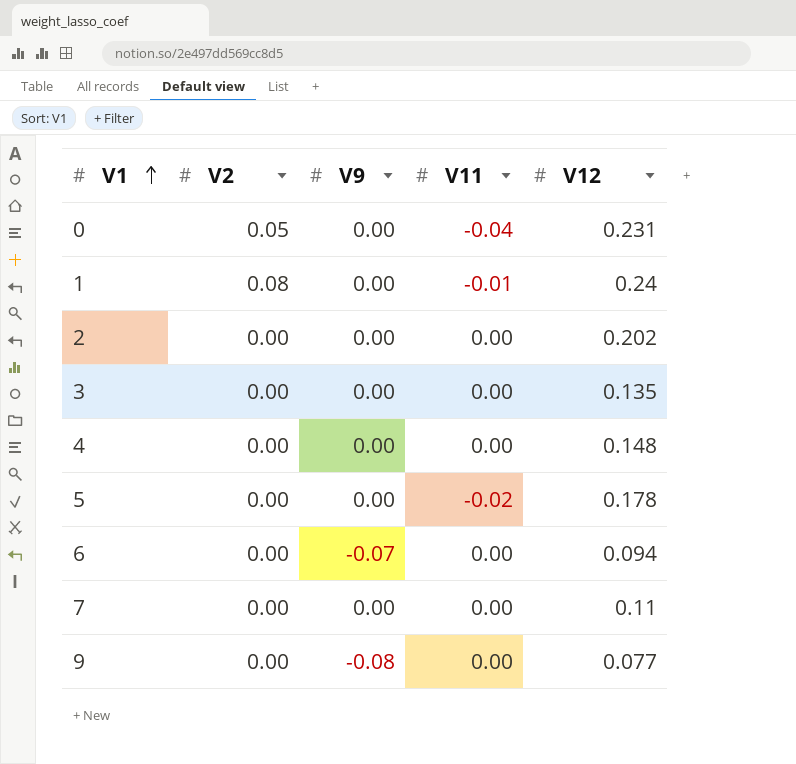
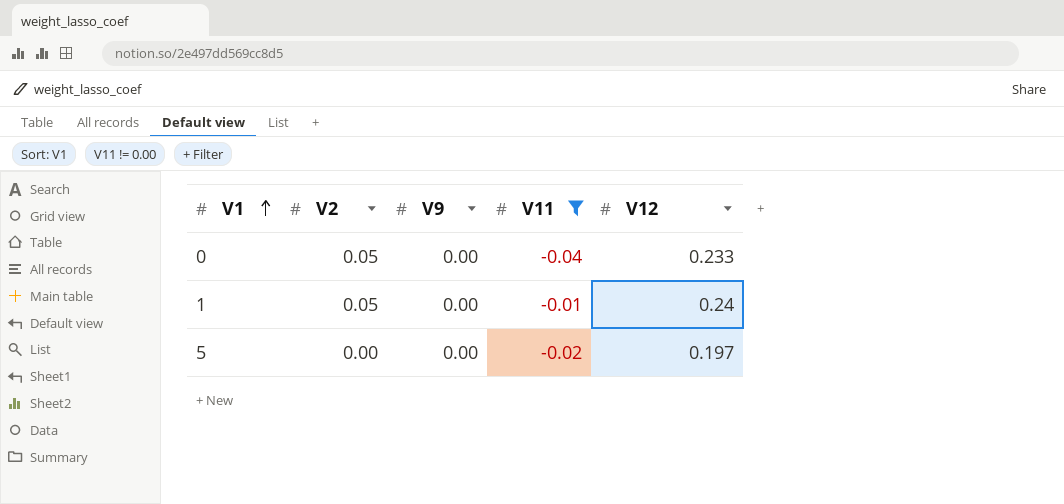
filter: none -> V11 != 0.00
0 | V12: 0.231 -> 0.233
1 | V2: 0.08 -> 0.05
5 | V12: 0.178 -> 0.197

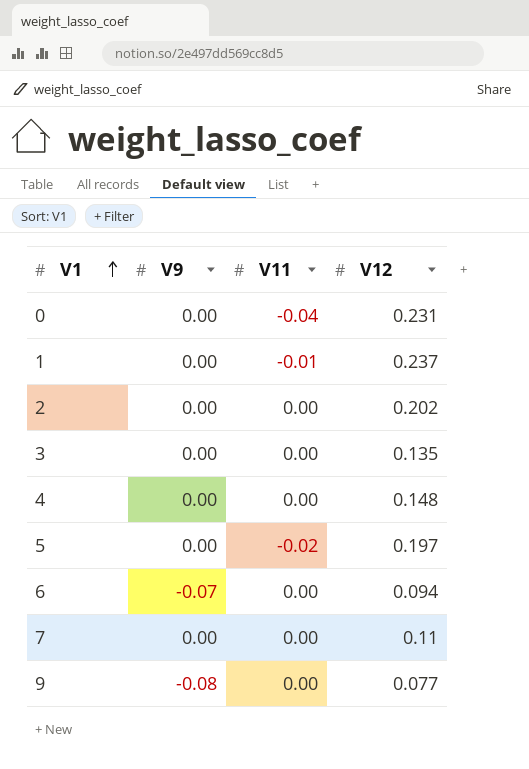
filter: V11 != 0.00 -> none
column V2 | position: 2 -> none
0 | V12: 0.233 -> 0.231
1 | V12: 0.24 -> 0.237

